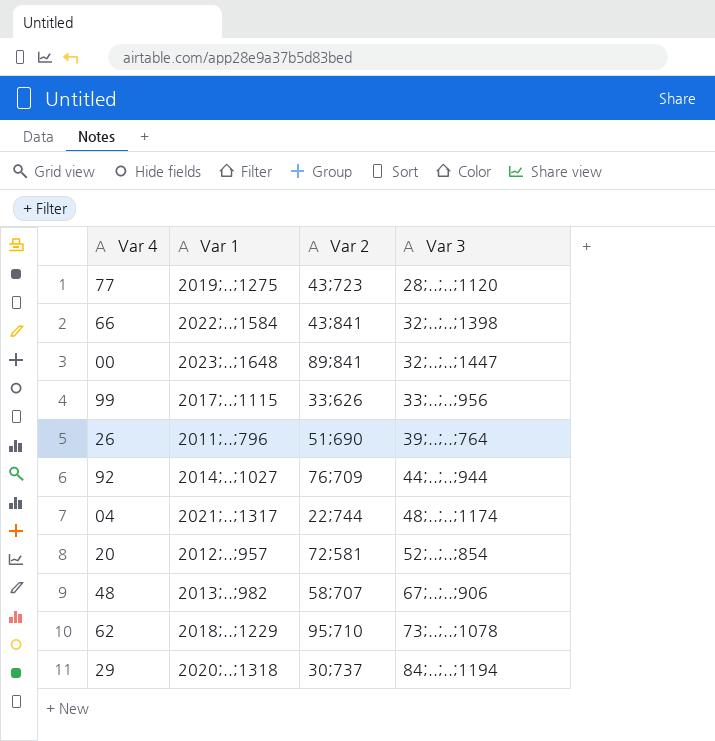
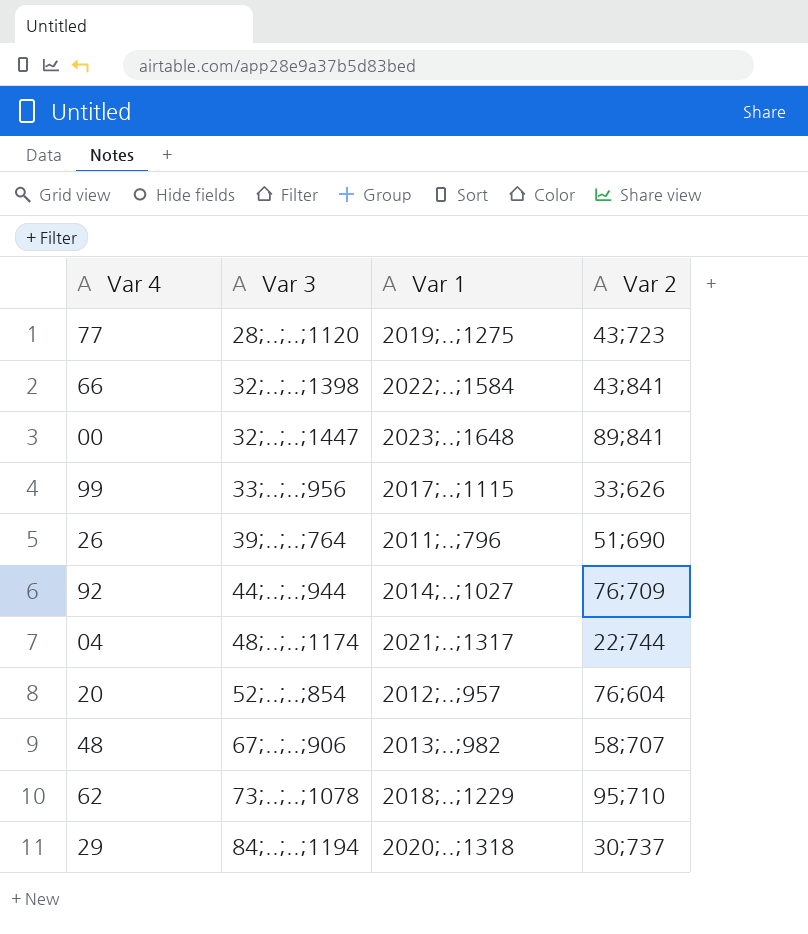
column Var 3 | position: 4 -> 2
20 | Var 2: 72;581 -> 76;604

